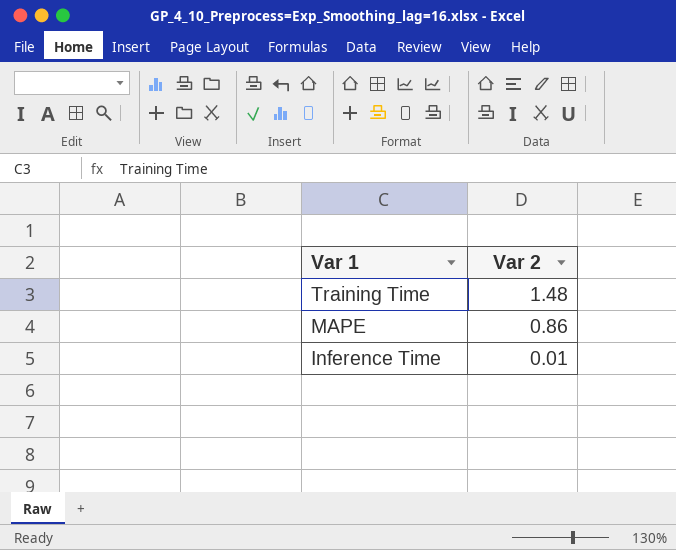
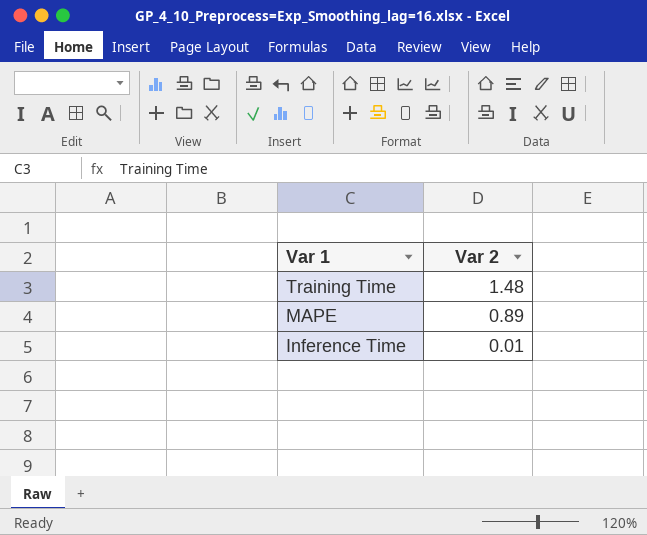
MAPE | Var 2: 0.86 -> 0.89

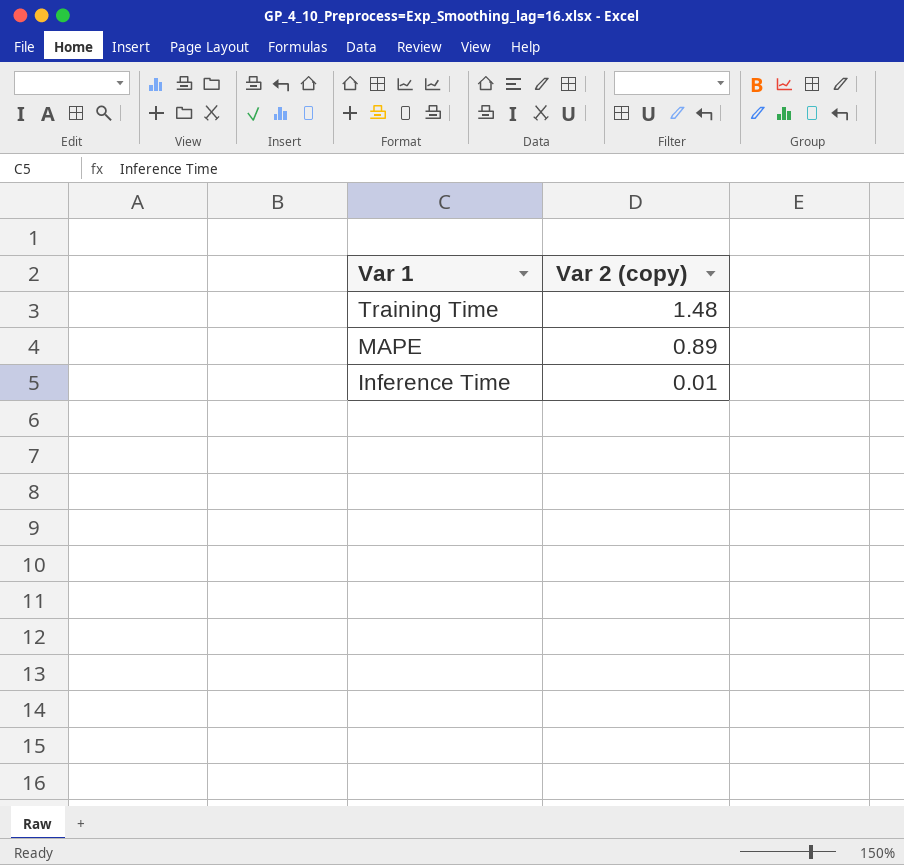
column name: Var 2 -> Var 2 (copy)

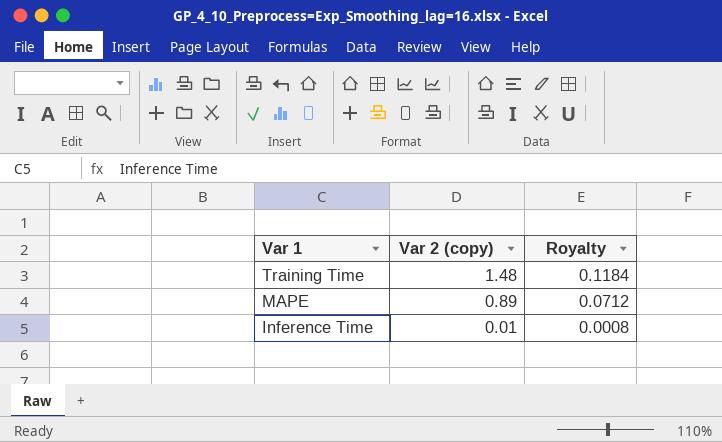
column Royalty | formula: none -> [Var 2 (copy)] * 0.08

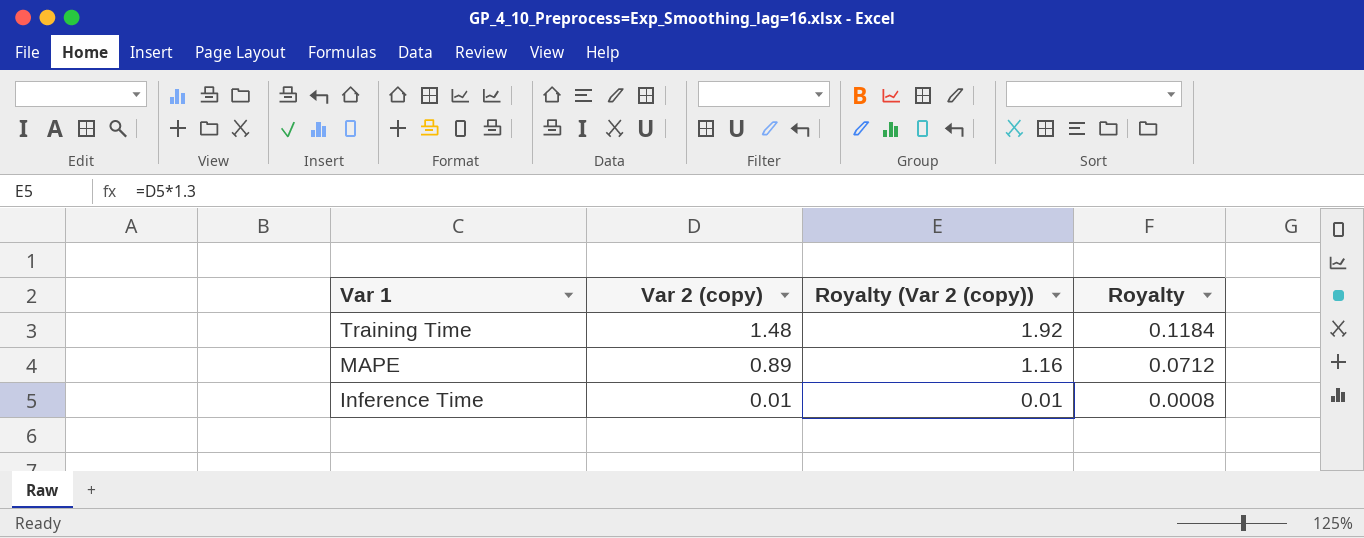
column Royalty (Var 2 (copy)) | formula: none -> [Var 2 (copy)] * 1.3

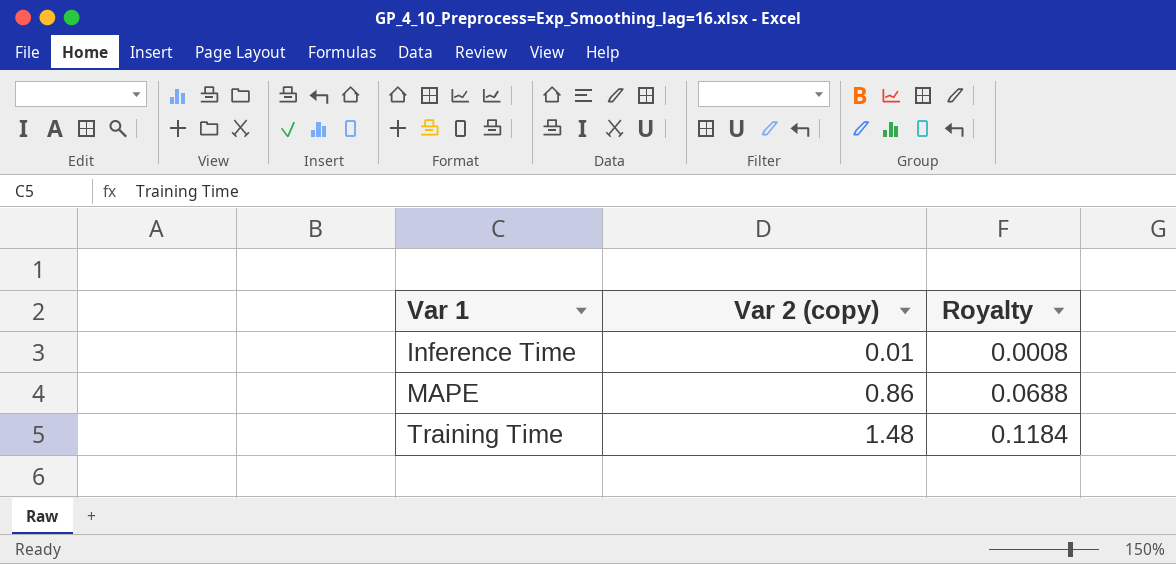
row order: Var 1 descending -> Var 1 ascending
column Royalty (Var 2 (copy)) | formula: [Var 2 (copy)] * 1.3 -> none
MAPE | Var 2 (copy): 0.89 -> 0.86
MAPE | Royalty: 0.0712 -> 0.0688

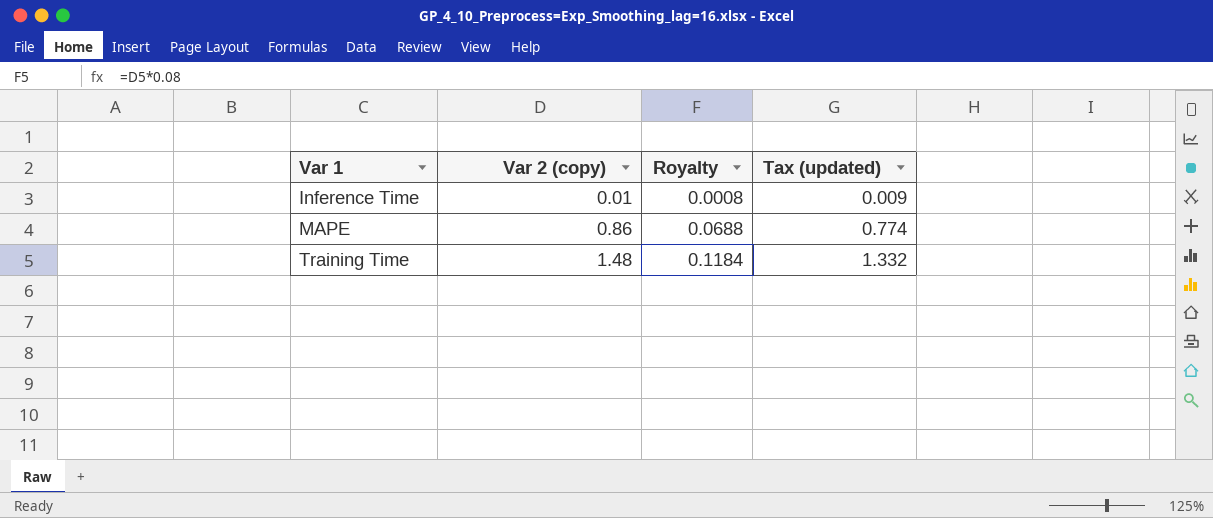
column Tax (updated) | formula: none -> [Var 2 (copy)] * 0.9

